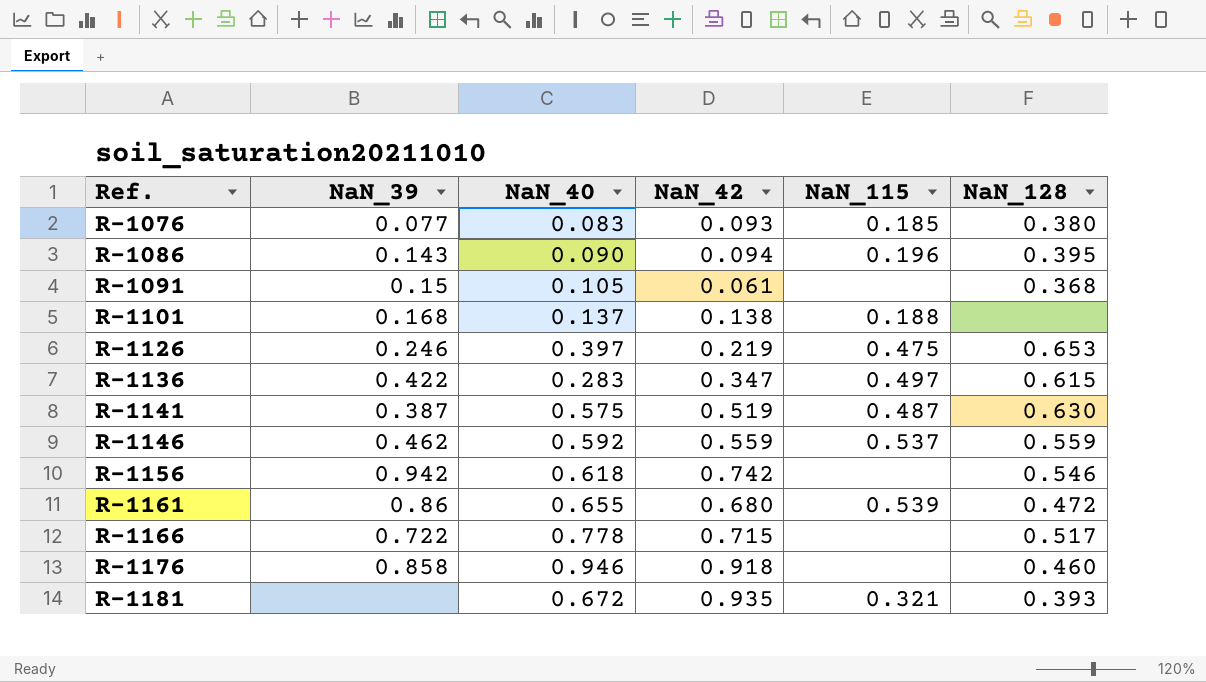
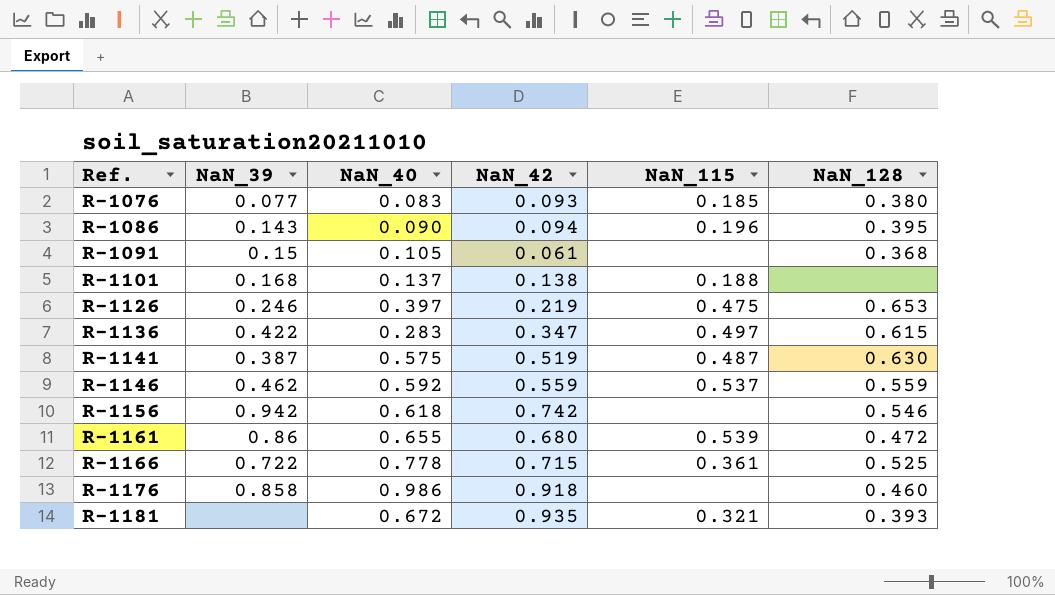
R-1166 | NaN_115: none -> 0.361
R-1166 | NaN_128: 0.517 -> 0.525
R-1176 | NaN_40: 0.946 -> 0.986

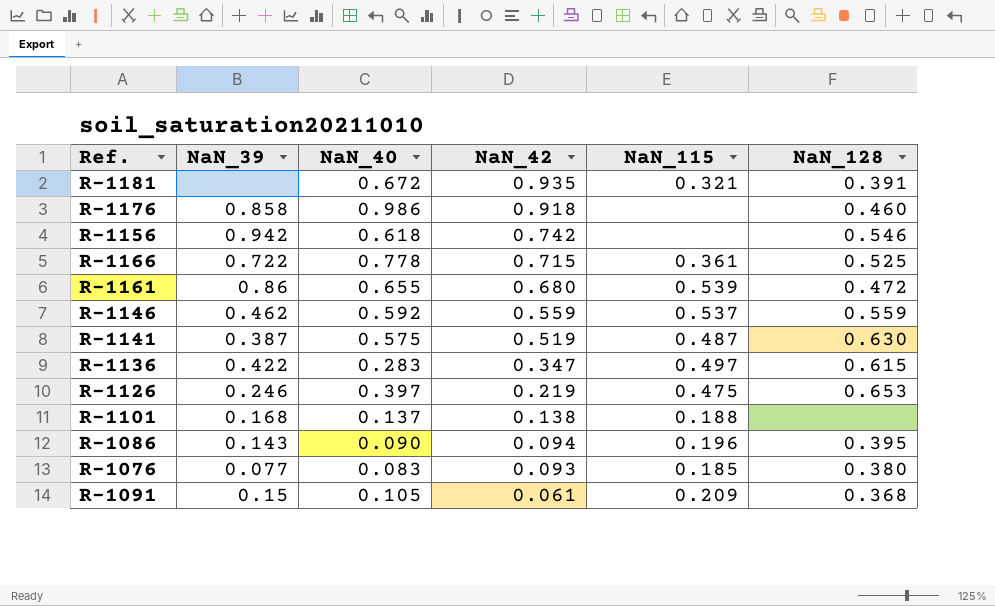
row order: Ref. ascending -> NaN_42 descending
R-1181 | NaN_128: 0.393 -> 0.391
R-1091 | NaN_115: none -> 0.209

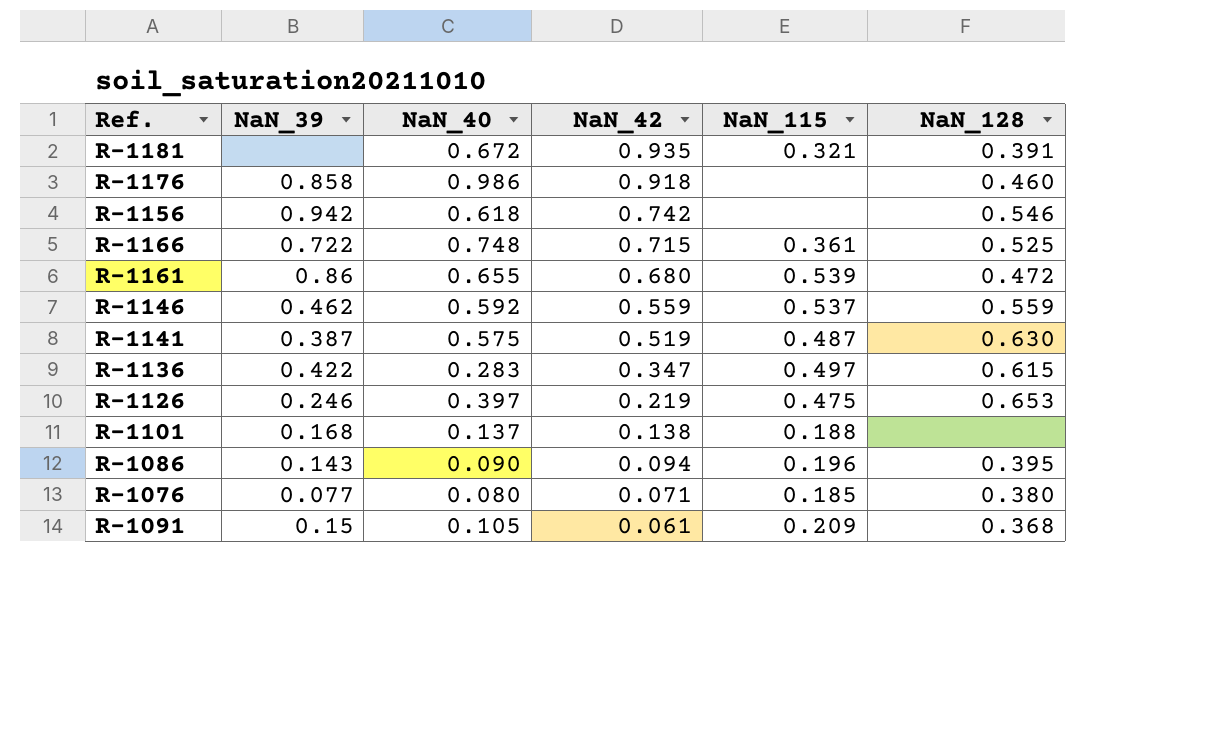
R-1166 | NaN_40: 0.778 -> 0.748
R-1076 | NaN_40: 0.083 -> 0.080
R-1076 | NaN_42: 0.093 -> 0.071

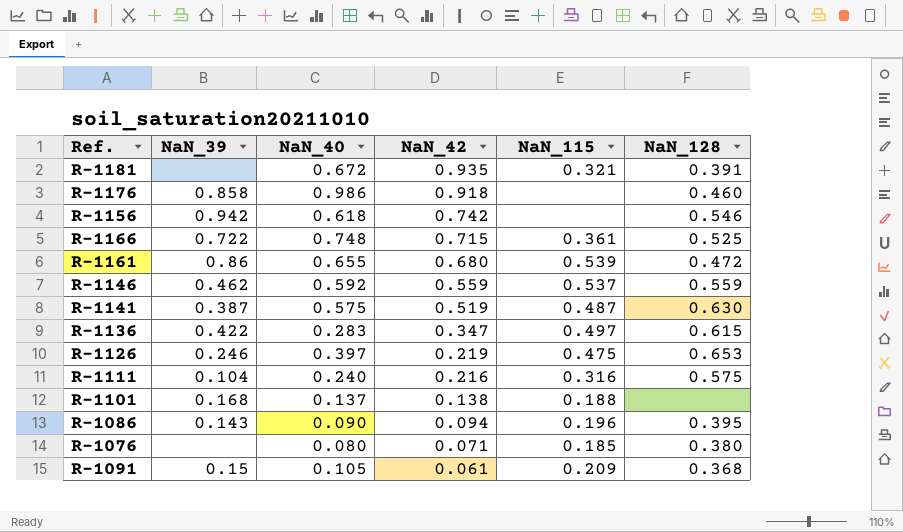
row R-1111: none -> 0.104 | 0.240 | 0.216 | 0.316 | 0.575
R-1076 | NaN_39: 0.077 -> none

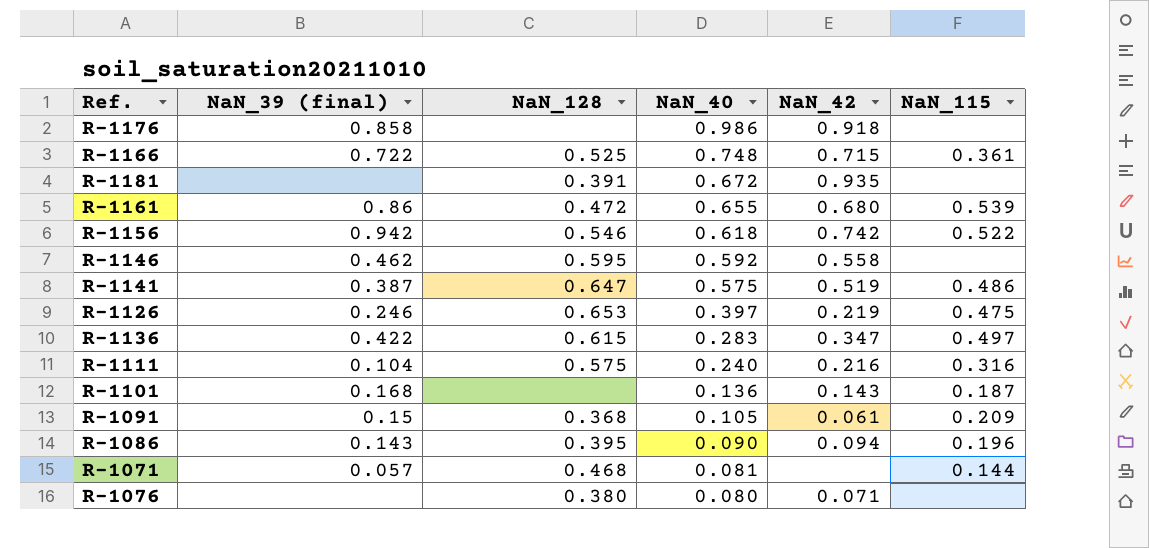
row order: NaN_42 descending -> NaN_40 descending
column name: NaN_39 -> NaN_39 (final)
column NaN_128 | position: 6 -> 3
R-1176 | NaN_128: 0.460 -> none
R-1181 | NaN_115: 0.321 -> none
R-1156 | NaN_115: none -> 0.522
R-1146 | NaN_128: 0.559 -> 0.595
R-1146 | NaN_42: 0.559 -> 0.558
R-1146 | NaN_115: 0.537 -> none
R-1141 | NaN_128: 0.630 -> 0.647
R-1141 | NaN_115: 0.487 -> 0.486
R-1101 | NaN_40: 0.137 -> 0.136
R-1101 | NaN_42: 0.138 -> 0.143
R-1101 | NaN_115: 0.188 -> 0.187
row R-1071: none -> 0.057 | 0.468 | 0.081 | none | 0.144
R-1076 | NaN_115: 0.185 -> none

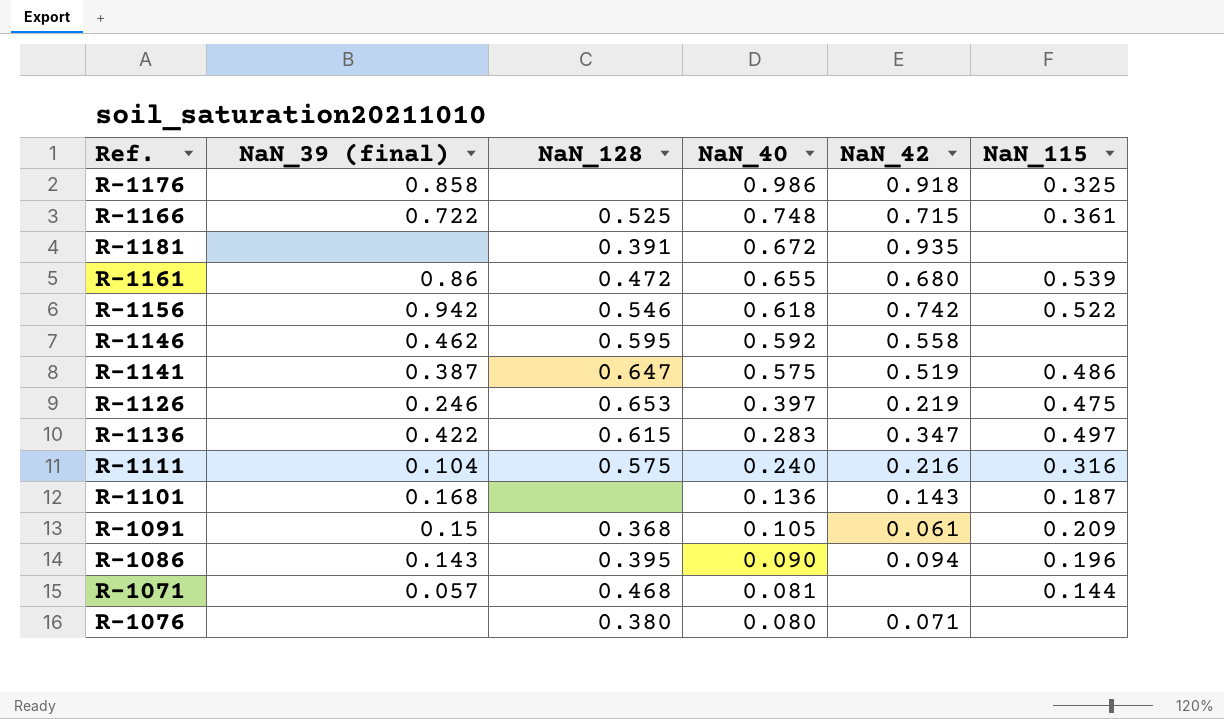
R-1176 | NaN_115: none -> 0.325

